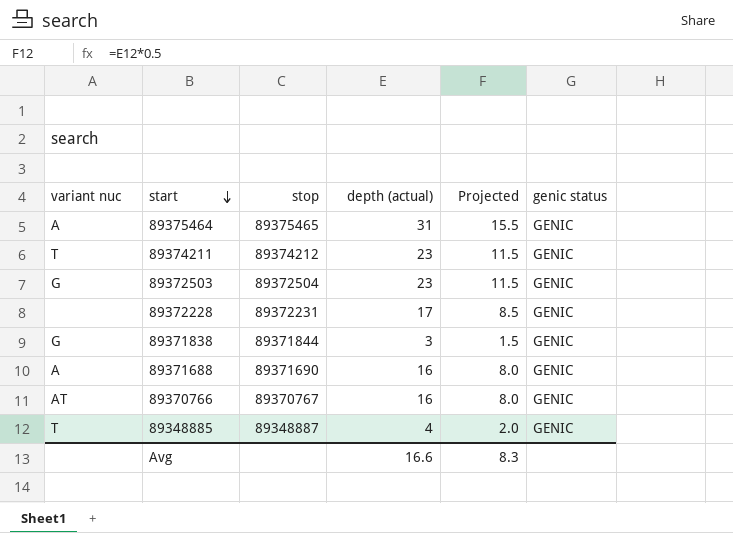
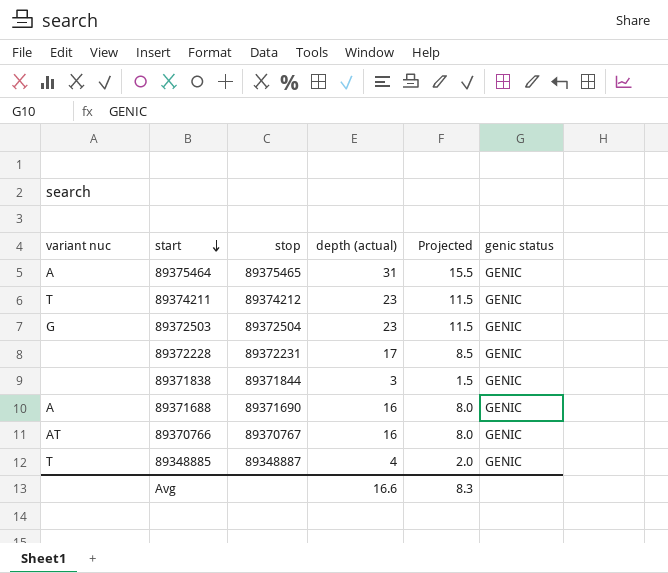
89371838 | variant nuc: G -> none

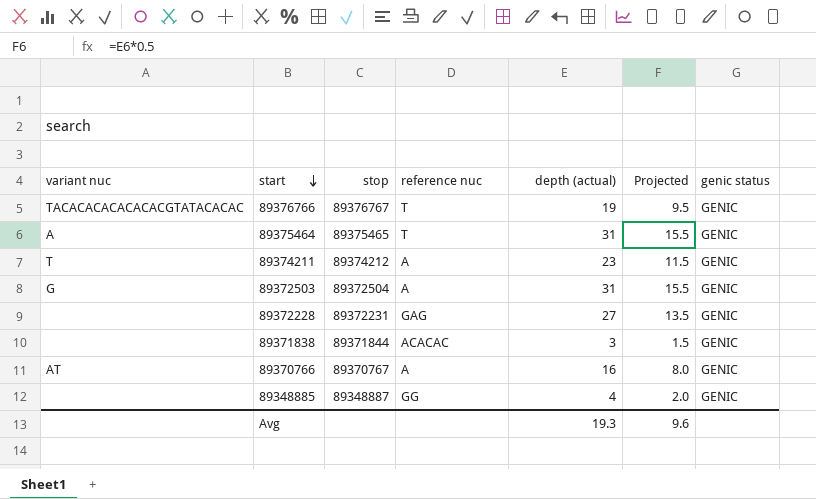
column reference nuc | position: none -> 4
row 89371688: A | 89371690 | 16 | 8.0 | GENIC -> none
row 89376766: none -> TACACACACACACACGTATACACAC | 89376767 | T | 19 | 9.5 | GENIC
89372503 | depth (actual): 23 -> 31
89372503 | Projected: 11.5 -> 15.5
89372228 | depth (actual): 17 -> 27
89372228 | Projected: 8.5 -> 13.5
89348885 | variant nuc: T -> none
Avg | depth (actual): 16.6 -> 19.3
Avg | Projected: 8.3 -> 9.6

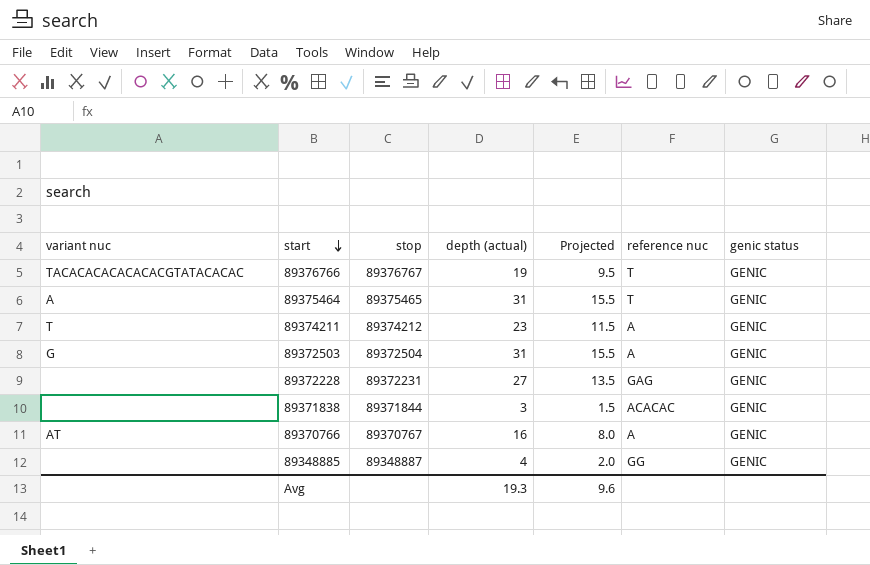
column reference nuc | position: 4 -> 6

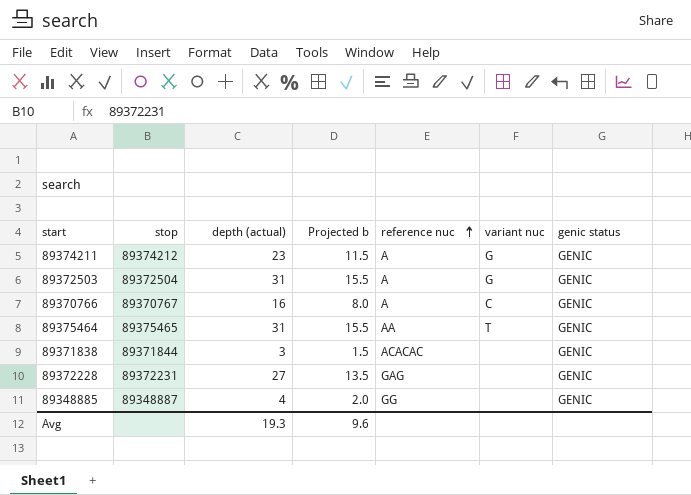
row order: start descending -> reference nuc ascending
column name: Projected -> Projected b
column variant nuc | position: 1 -> 6
row 89376766: TACACACACACACACGTATACACAC | 89376767 | 19 | 9.5 | T | GENIC -> none
89374211 | variant nuc: T -> G
89370766 | variant nuc: AT -> C
89375464 | reference nuc: T -> AA
89375464 | variant nuc: A -> T

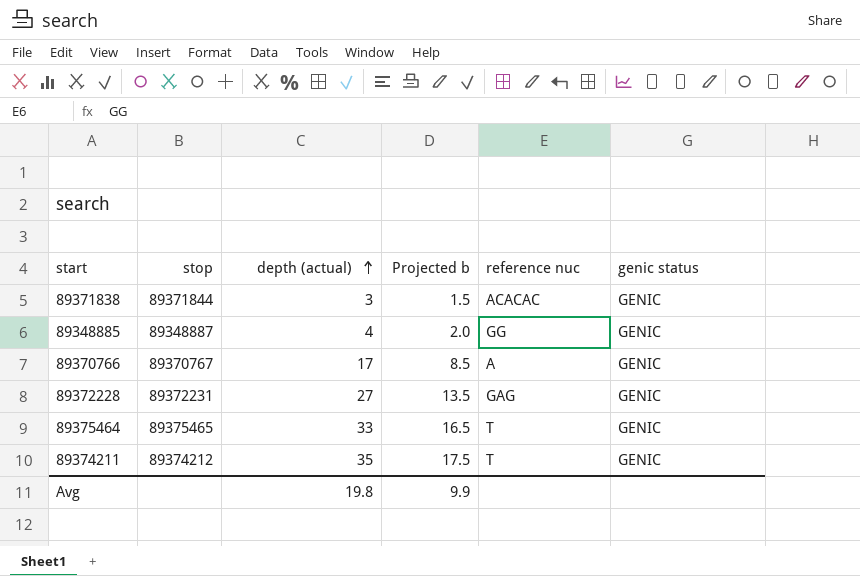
row order: reference nuc ascending -> depth (actual) ascending
column variant nuc | position: 6 -> none
row 89372503: 89372504 | 31 | 15.5 | A | G | GENIC -> none
89370766 | depth (actual): 16 -> 17
89370766 | Projected b: 8.0 -> 8.5
89375464 | depth (actual): 31 -> 33
89375464 | Projected b: 15.5 -> 16.5
89375464 | reference nuc: AA -> T
89374211 | depth (actual): 23 -> 35
89374211 | Projected b: 11.5 -> 17.5
89374211 | reference nuc: A -> T
Avg | depth (actual): 19.3 -> 19.8
Avg | Projected b: 9.6 -> 9.9

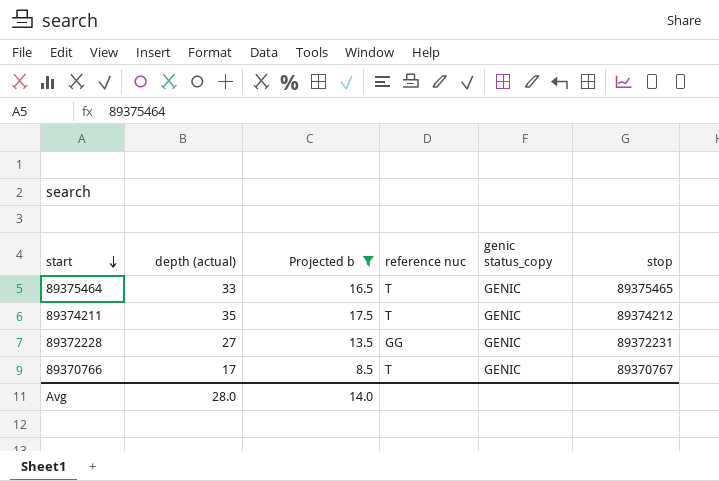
filter: none -> Projected b >= 8.5
row order: depth (actual) ascending -> start descending
column name: genic status -> genic status_copy
column stop | position: 2 -> 6
89372228 | reference nuc: GAG -> GG
89370766 | reference nuc: A -> T
Avg | depth (actual): 19.8 -> 28.0
Avg | Projected b: 9.9 -> 14.0

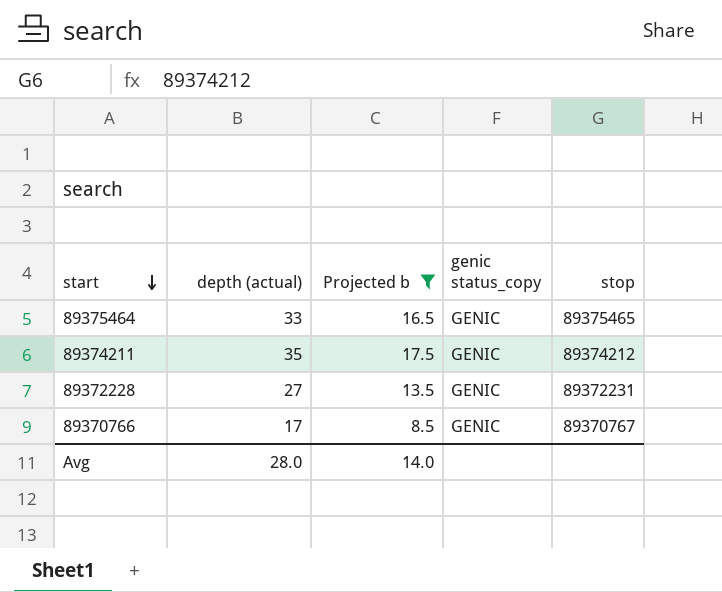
column reference nuc | position: 4 -> none

